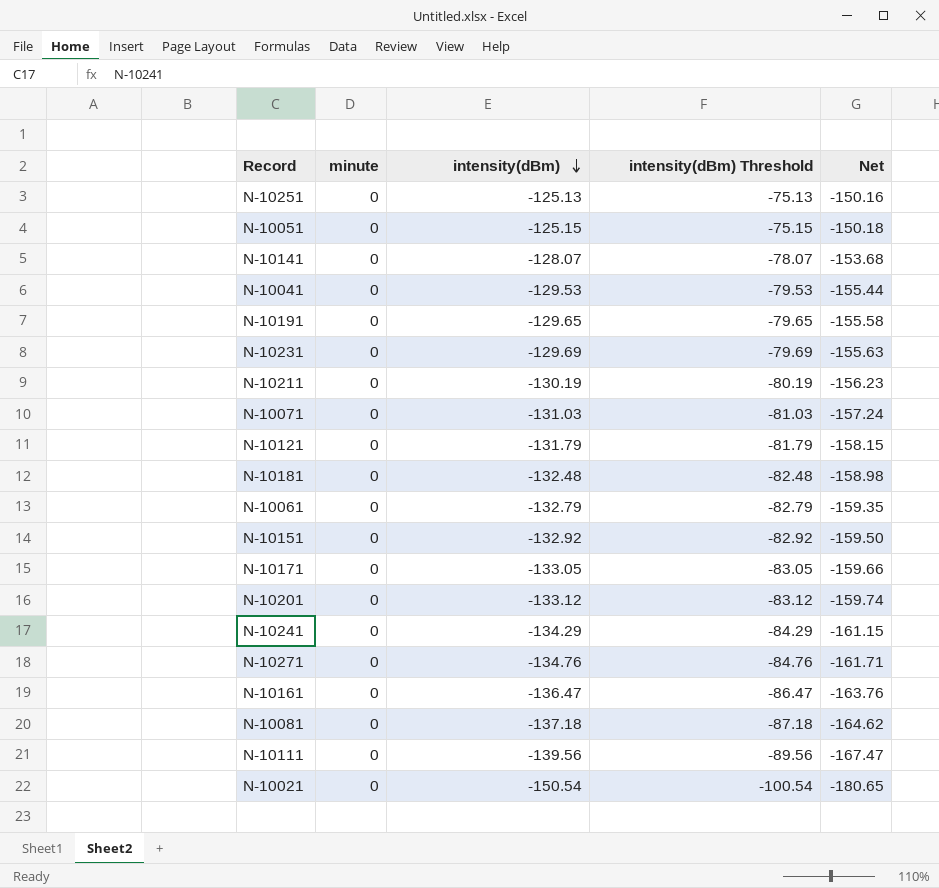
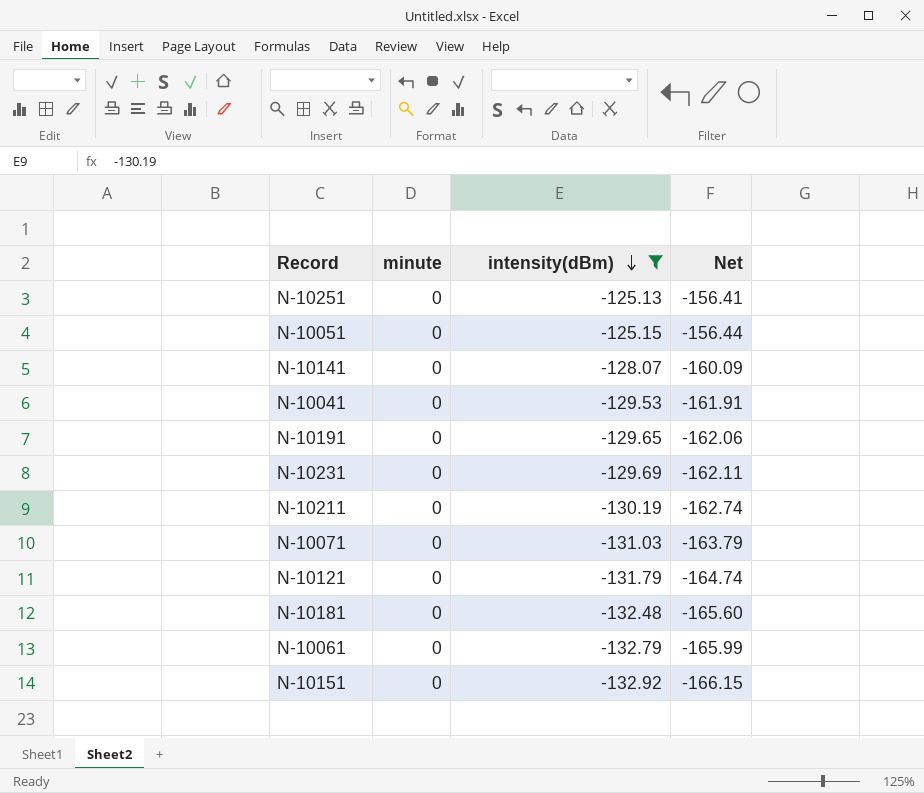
filter: none -> intensity(dBm) >= -132.92
column intensity(dBm) Threshold | formula: [intensity(dBm)] + 50 -> none
column Net | formula: [intensity(dBm)] * 1.2 -> [intensity(dBm)] * 1.25

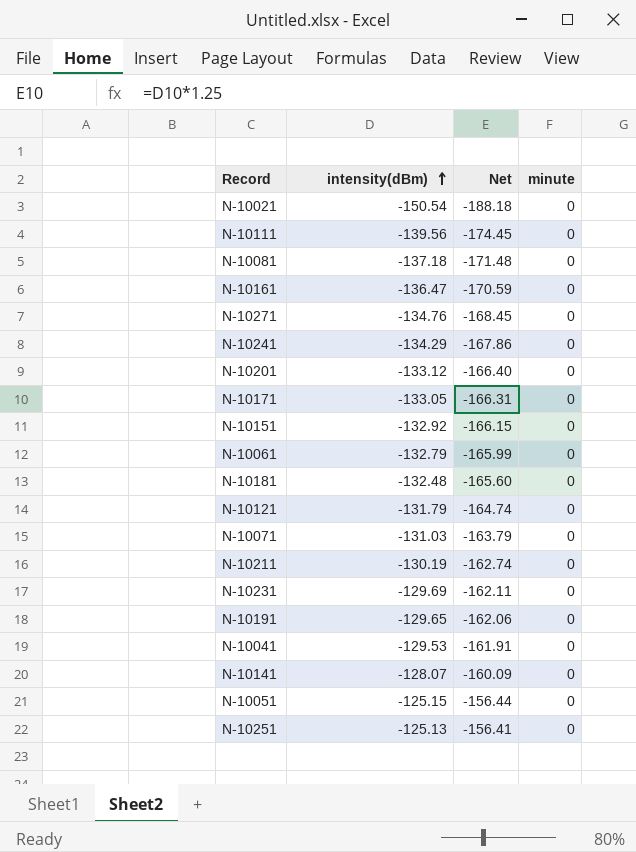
filter: intensity(dBm) >= -132.92 -> none
row order: intensity(dBm) descending -> intensity(dBm) ascending
column minute | position: 2 -> 4

